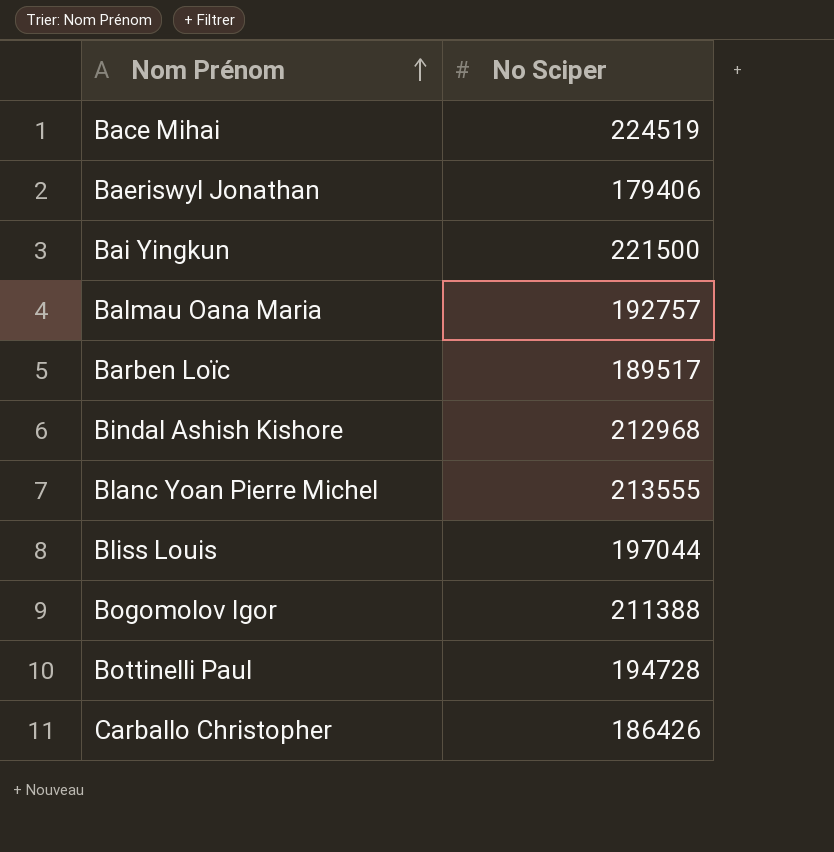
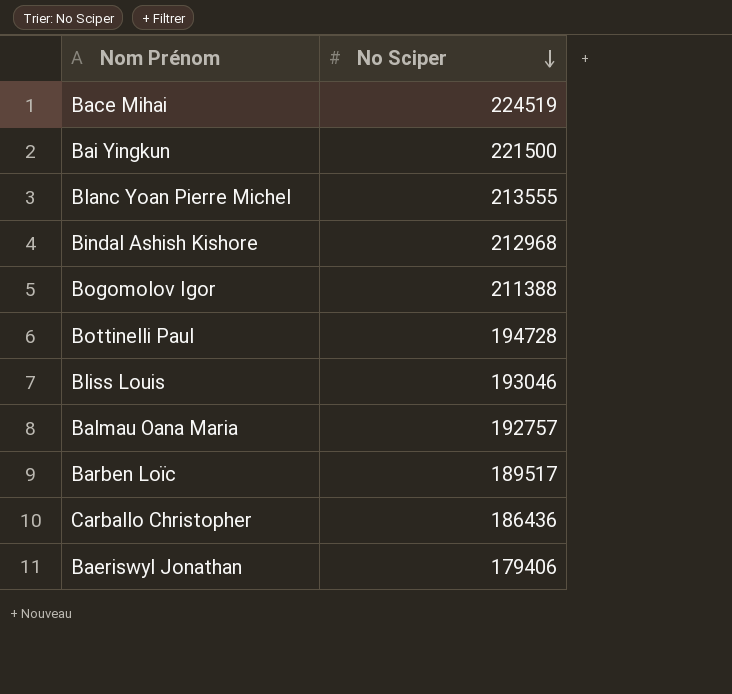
row order: Nom Prénom ascending -> No Sciper descending
Bliss Louis | No Sciper: 197044 -> 193046
Carballo Christopher | No Sciper: 186426 -> 186436

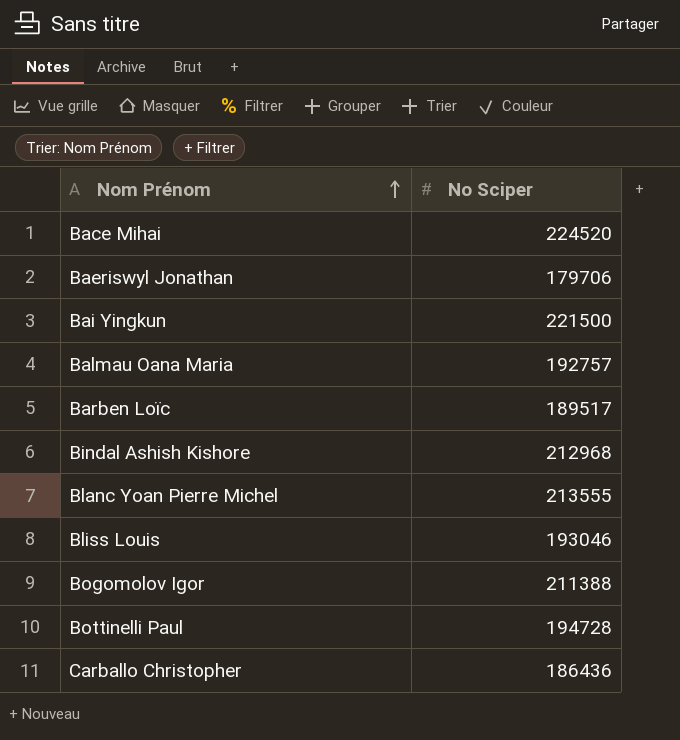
row order: No Sciper descending -> Nom Prénom ascending
Bace Mihai | No Sciper: 224519 -> 224520
Baeriswyl Jonathan | No Sciper: 179406 -> 179706

